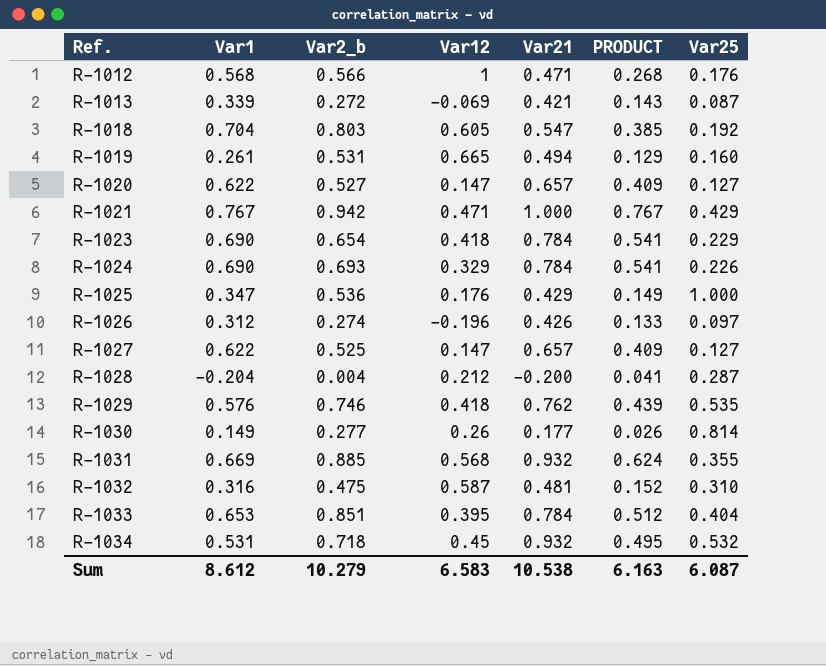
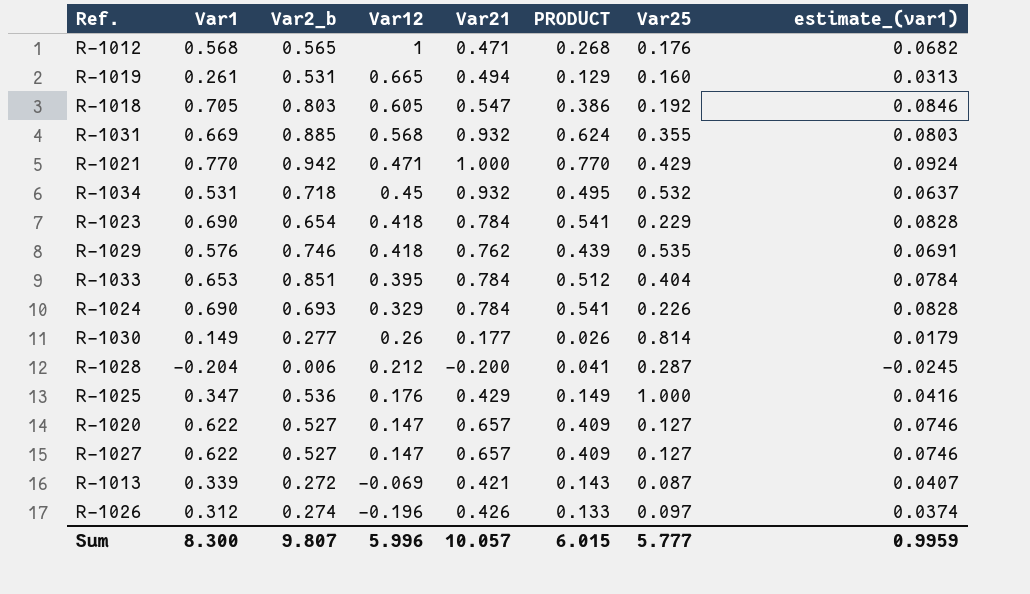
row order: Ref. ascending -> Var12 descending
column estimate_(var1) | formula: none -> [Var1] * 0.12
row R-1032: 0.316 | 0.475 | 0.587 | 0.481 | 0.152 | 0.310 -> none
R-1012 | Var2_b: 0.566 -> 0.565
R-1018 | Var1: 0.704 -> 0.705
R-1018 | PRODUCT: 0.385 -> 0.386
R-1021 | Var1: 0.767 -> 0.770
R-1021 | PRODUCT: 0.767 -> 0.770
R-1028 | Var2_b: 0.004 -> 0.006
R-1027 | Var2_b: 0.525 -> 0.527
Sum | Var1: 8.612 -> 8.300
Sum | Var2_b: 10.279 -> 9.807
Sum | Var12: 6.583 -> 5.996
Sum | Var21: 10.538 -> 10.057
Sum | PRODUCT: 6.163 -> 6.015
Sum | Var25: 6.087 -> 5.777

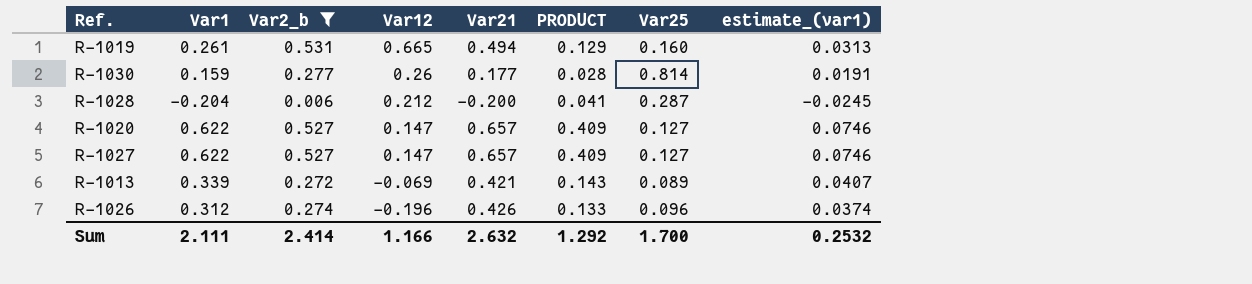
filter: none -> Var2_b <= 0.531
R-1030 | Var1: 0.149 -> 0.159
R-1030 | PRODUCT: 0.026 -> 0.028
R-1030 | estimate_(var1): 0.0179 -> 0.0191
R-1013 | Var25: 0.087 -> 0.089
R-1026 | Var25: 0.097 -> 0.096
Sum | Var1: 8.300 -> 2.111
Sum | Var2_b: 9.807 -> 2.414
Sum | Var12: 5.996 -> 1.166
Sum | Var21: 10.057 -> 2.632
Sum | PRODUCT: 6.015 -> 1.292
Sum | Var25: 5.777 -> 1.700
Sum | estimate_(var1): 0.9959 -> 0.2532

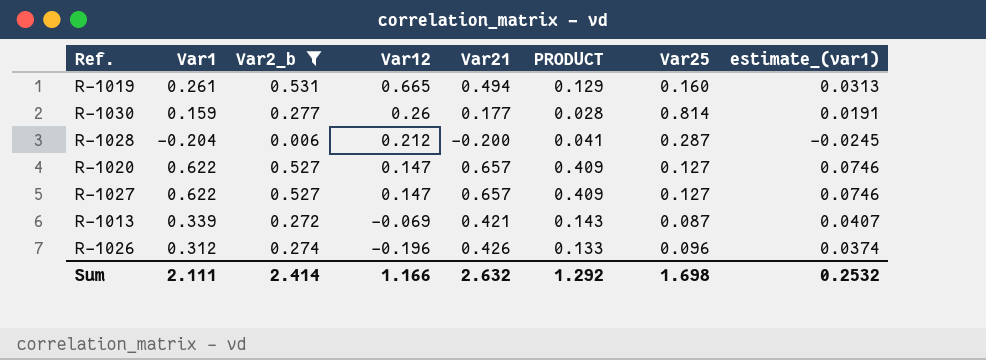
R-1013 | Var25: 0.089 -> 0.087
Sum | Var25: 1.700 -> 1.698

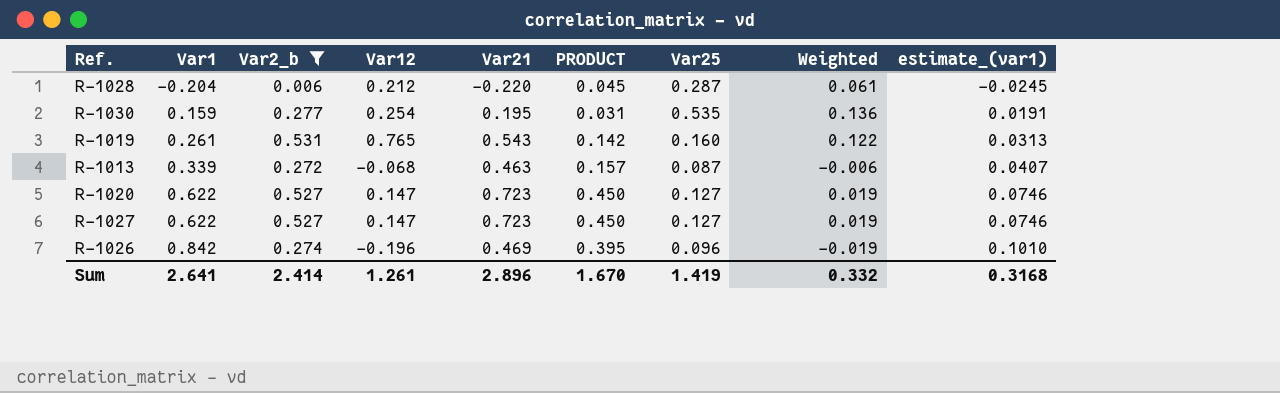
row order: Var12 descending -> Var1 ascending
column Weighted | formula: none -> [Var12] * [Var25]
R-1028 | Var21: -0.200 -> -0.220
R-1028 | PRODUCT: 0.041 -> 0.045
R-1030 | Var12: 0.26 -> 0.254
R-1030 | Var21: 0.177 -> 0.195
R-1030 | PRODUCT: 0.028 -> 0.031
R-1030 | Var25: 0.814 -> 0.535
R-1019 | Var12: 0.665 -> 0.765
R-1019 | Var21: 0.494 -> 0.543
R-1019 | PRODUCT: 0.129 -> 0.142
R-1013 | Var12: -0.069 -> -0.068
R-1013 | Var21: 0.421 -> 0.463
R-1013 | PRODUCT: 0.143 -> 0.157
R-1020 | Var21: 0.657 -> 0.723
R-1020 | PRODUCT: 0.409 -> 0.450
R-1027 | Var21: 0.657 -> 0.723
R-1027 | PRODUCT: 0.409 -> 0.450
R-1026 | Var1: 0.312 -> 0.842
R-1026 | Var21: 0.426 -> 0.469
R-1026 | PRODUCT: 0.133 -> 0.395
R-1026 | estimate_(var1): 0.0374 -> 0.1010
Sum | Var1: 2.111 -> 2.641
Sum | Var12: 1.166 -> 1.261
Sum | Var21: 2.632 -> 2.896
Sum | PRODUCT: 1.292 -> 1.670
Sum | Var25: 1.698 -> 1.419
Sum | estimate_(var1): 0.2532 -> 0.3168

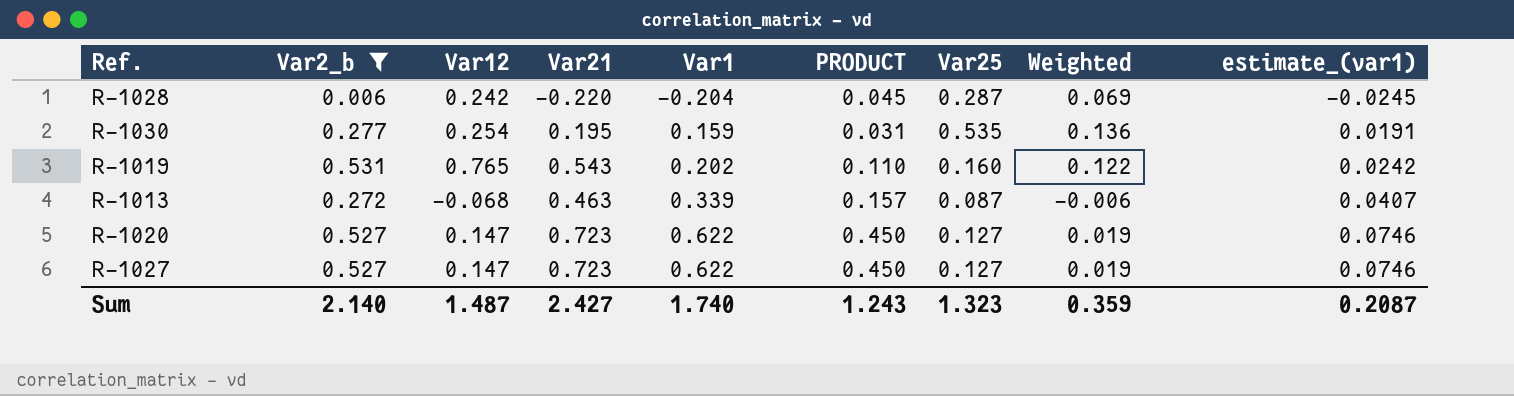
column Var1 | position: 2 -> 5
row R-1026: 0.842 | 0.274 | -0.196 | 0.469 | 0.395 | 0.096 | -0.019 | 0.1010 -> none
R-1028 | Var12: 0.212 -> 0.242
R-1028 | Weighted: 0.061 -> 0.069
R-1019 | Var1: 0.261 -> 0.202
R-1019 | PRODUCT: 0.142 -> 0.110
R-1019 | estimate_(var1): 0.0313 -> 0.0242
Sum | Var2_b: 2.414 -> 2.140
Sum | Var12: 1.261 -> 1.487
Sum | Var21: 2.896 -> 2.427
Sum | Var1: 2.641 -> 1.740
Sum | PRODUCT: 1.670 -> 1.243
Sum | Var25: 1.419 -> 1.323
Sum | Weighted: 0.332 -> 0.359
Sum | estimate_(var1): 0.3168 -> 0.2087

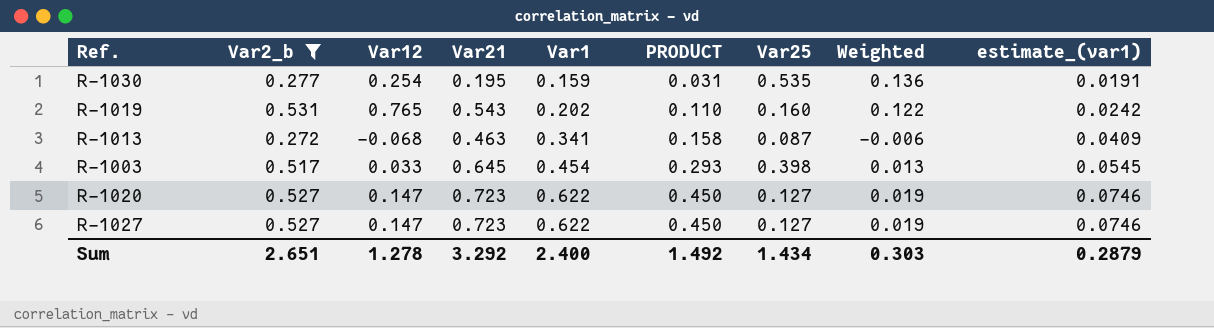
row R-1028: 0.006 | 0.242 | -0.220 | -0.204 | 0.045 | 0.287 | 0.069 | -0.0245 -> none
R-1013 | Var1: 0.339 -> 0.341
R-1013 | PRODUCT: 0.157 -> 0.158
R-1013 | estimate_(var1): 0.0407 -> 0.0409
row R-1003: none -> 0.517 | 0.033 | 0.645 | 0.454 | 0.293 | 0.398 | 0.013 | 0.0545
Sum | Var2_b: 2.140 -> 2.651
Sum | Var12: 1.487 -> 1.278
Sum | Var21: 2.427 -> 3.292
Sum | Var1: 1.740 -> 2.400
Sum | PRODUCT: 1.243 -> 1.492
Sum | Var25: 1.323 -> 1.434
Sum | Weighted: 0.359 -> 0.303
Sum | estimate_(var1): 0.2087 -> 0.2879

